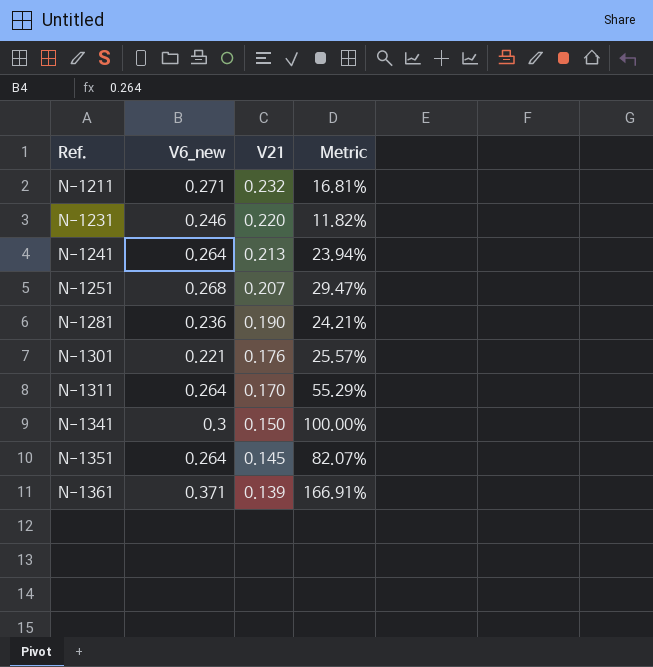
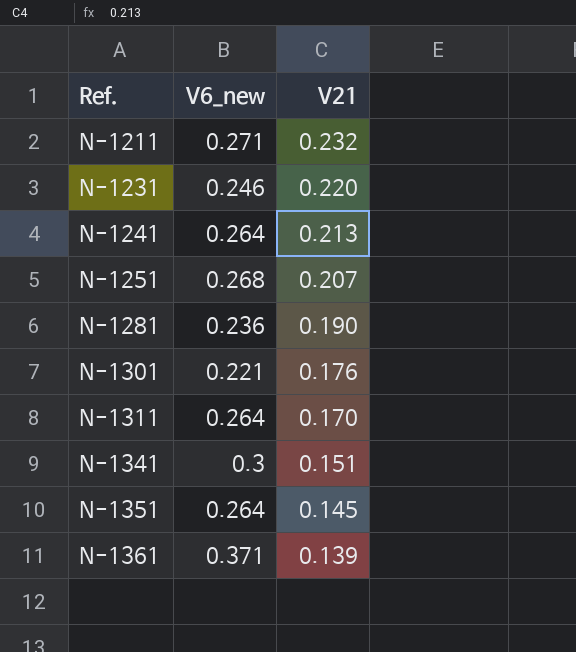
column Metric | formula: ([V6_new] - [V21]) / [V21] -> none
N-1341 | V21: 0.150 -> 0.151

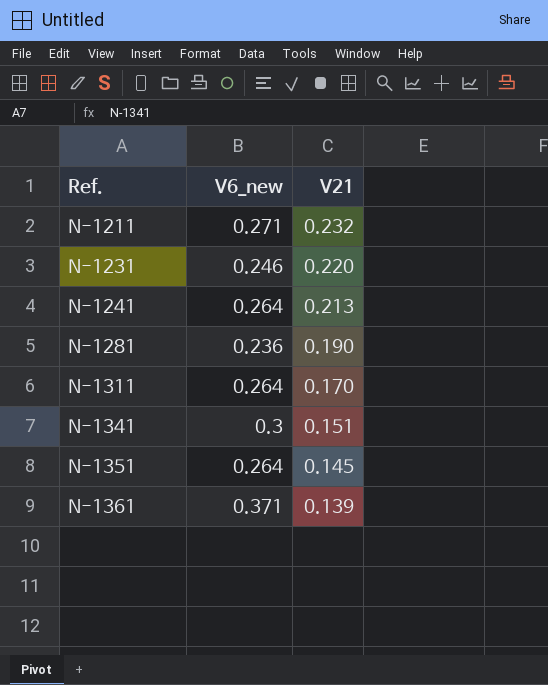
row N-1251: 0.268 | 0.207 -> none
row N-1301: 0.221 | 0.176 -> none

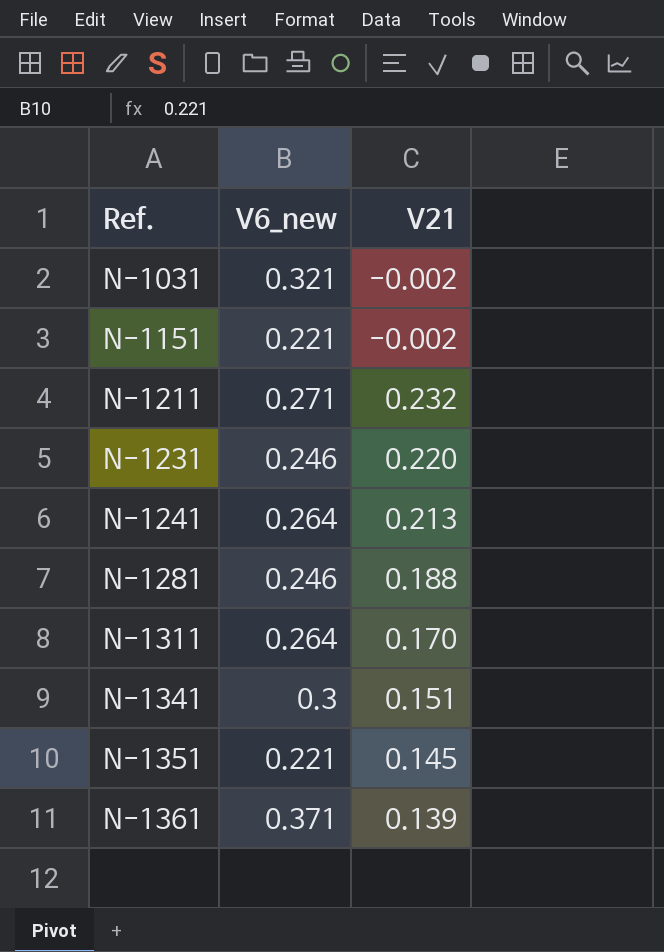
row N-1031: none -> 0.321 | -0.002
row N-1151: none -> 0.221 | -0.002
N-1281 | V6_new: 0.236 -> 0.246
N-1281 | V21: 0.190 -> 0.188
N-1351 | V6_new: 0.264 -> 0.221

